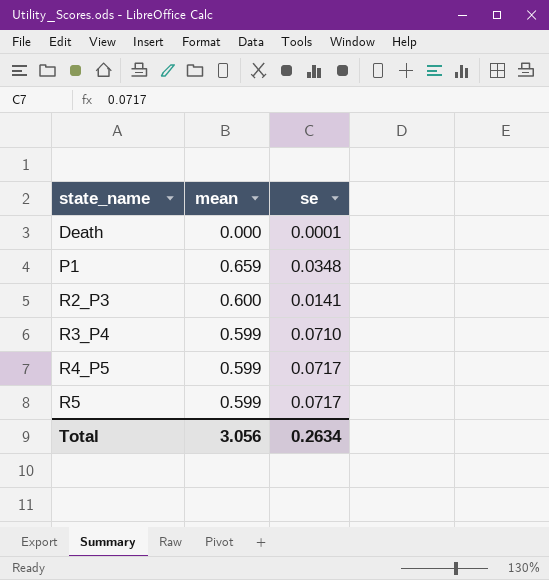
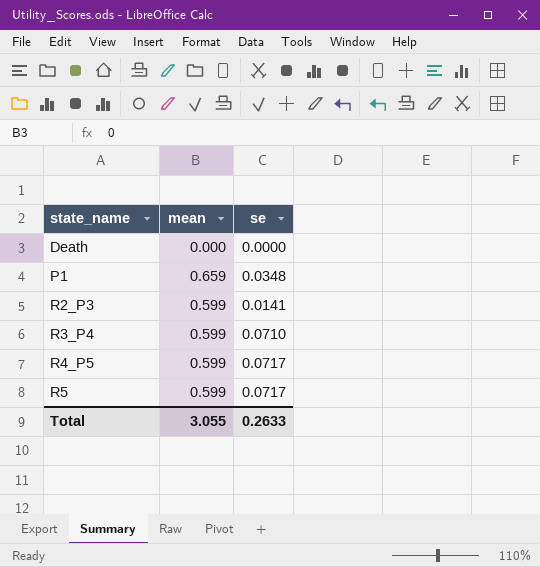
Death | se: 0.0001 -> 0.0000
R2_P3 | mean: 0.600 -> 0.599
Total | mean: 3.056 -> 3.055
Total | se: 0.2634 -> 0.2633

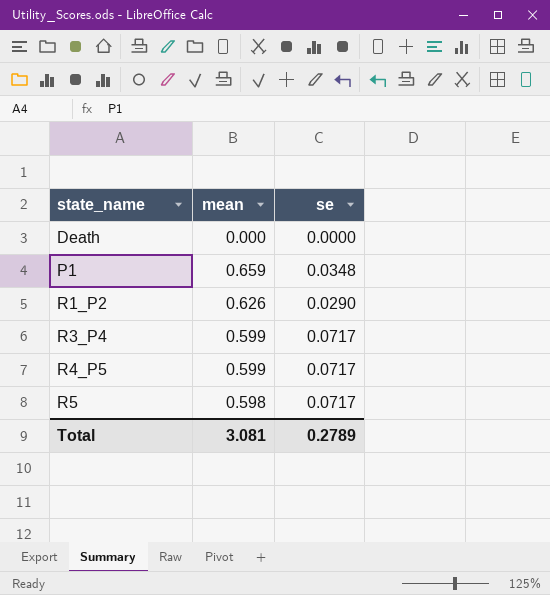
row R2_P3: 0.599 | 0.0141 -> none
row R1_P2: none -> 0.626 | 0.0290
R3_P4 | se: 0.0710 -> 0.0717
R5 | mean: 0.599 -> 0.598
Total | mean: 3.055 -> 3.081
Total | se: 0.2633 -> 0.2789

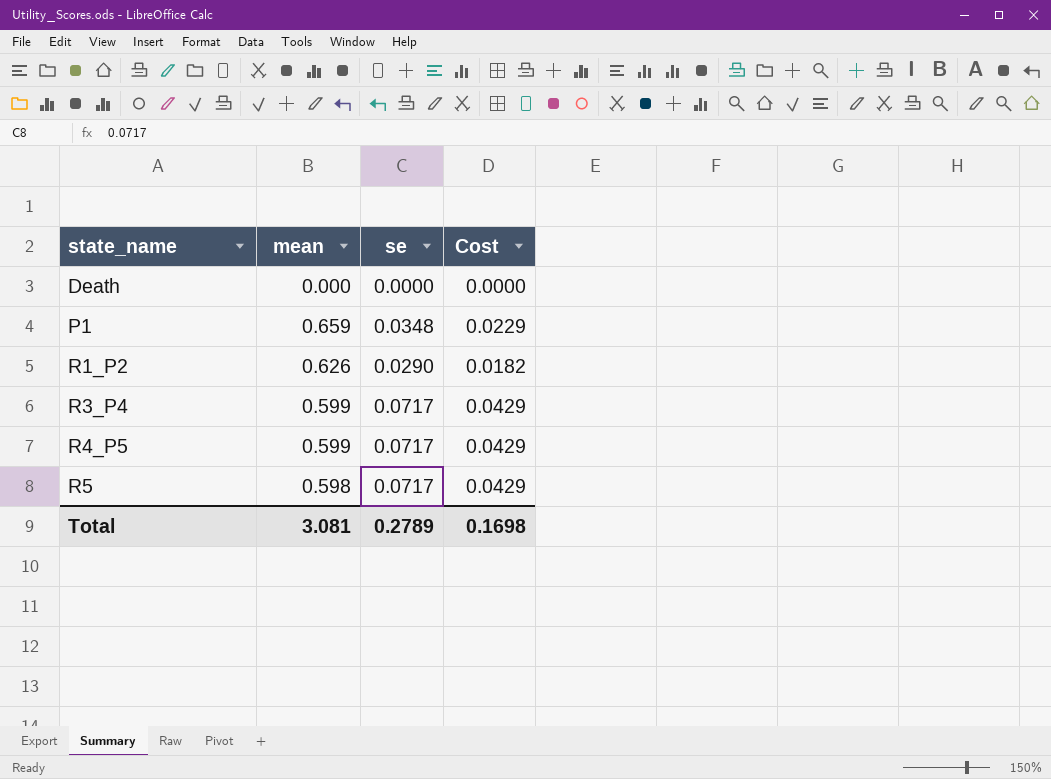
column Cost | formula: none -> [mean] * [se]

